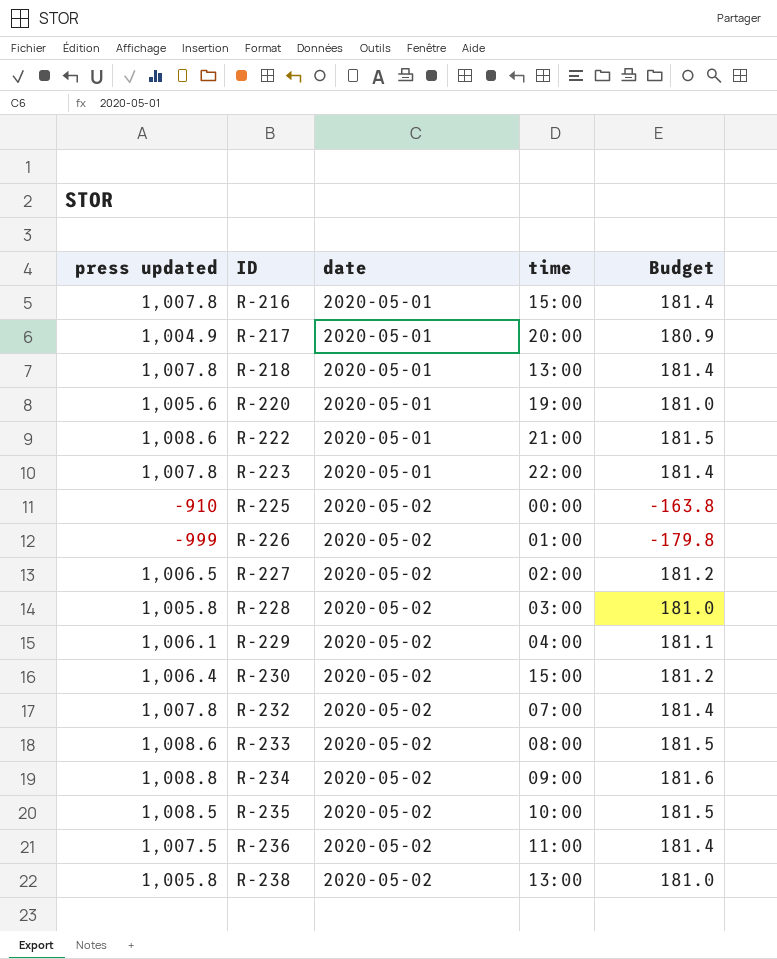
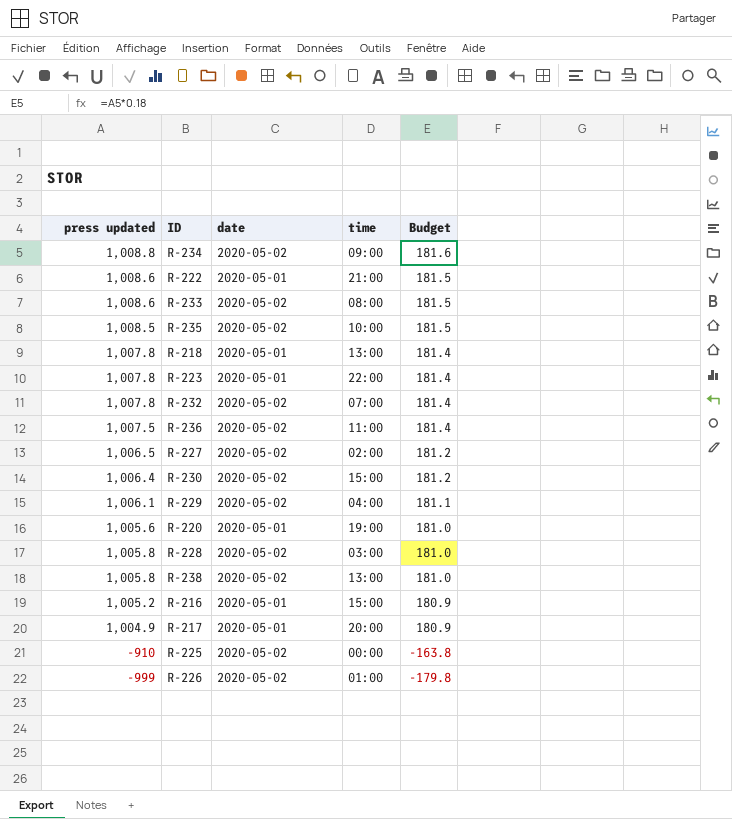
row order: ID ascending -> Budget descending
R-216 | press updated: 1,007.8 -> 1,005.2
R-216 | Budget: 181.4 -> 180.9

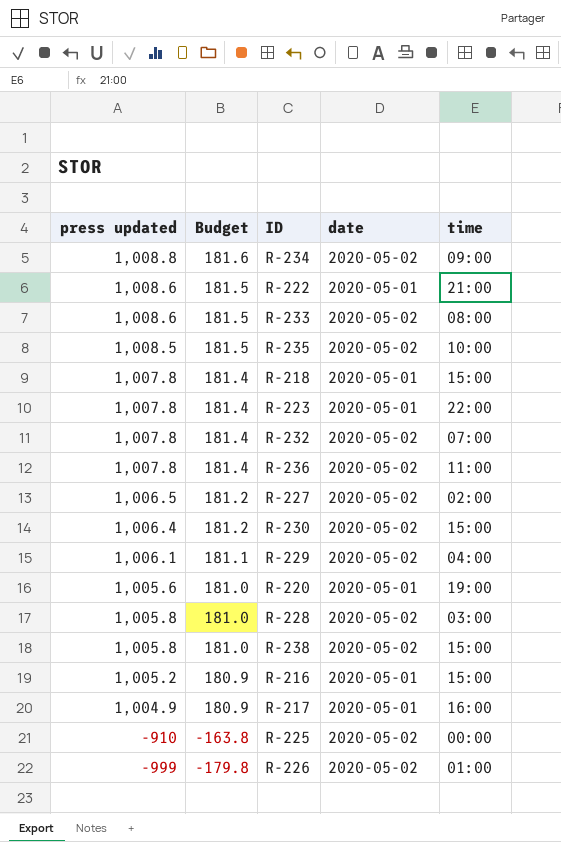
column Budget | position: 5 -> 2
R-218 | time: 13:00 -> 15:00
R-236 | press updated: 1,007.5 -> 1,007.8
R-238 | time: 13:00 -> 15:00
R-217 | time: 20:00 -> 16:00

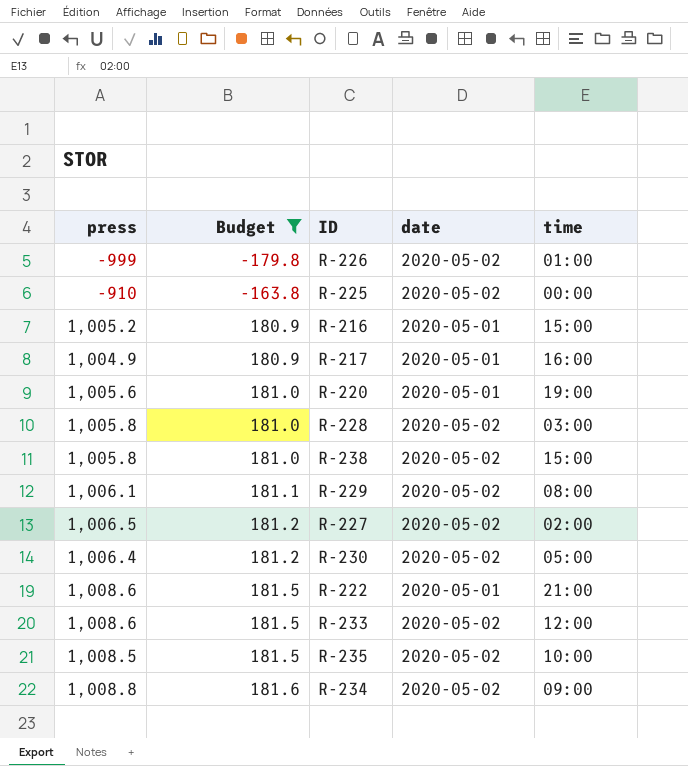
filter: none -> Budget != 181.4
row order: Budget descending -> Budget ascending
column name: press updated -> press
R-229 | time: 04:00 -> 08:00
R-230 | time: 15:00 -> 05:00
R-233 | time: 08:00 -> 12:00

